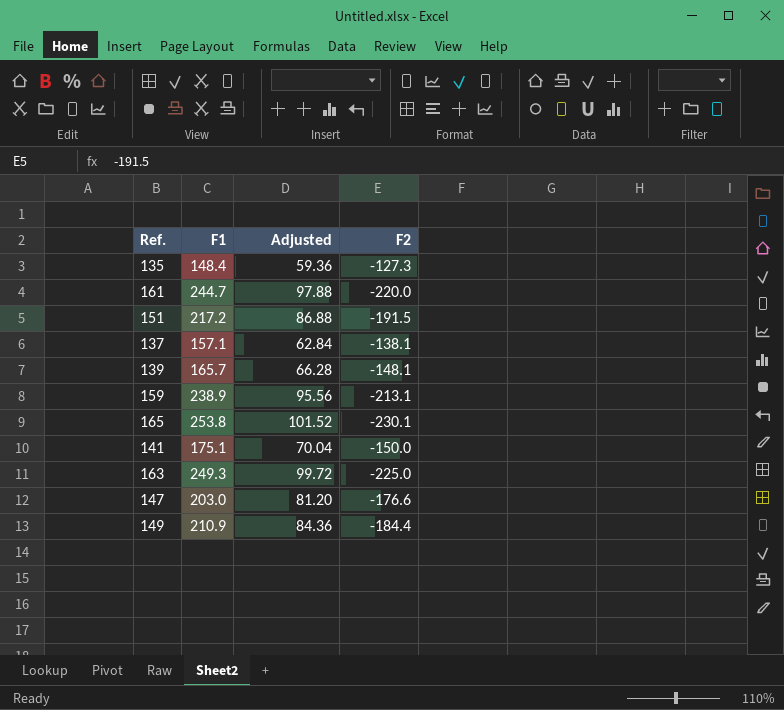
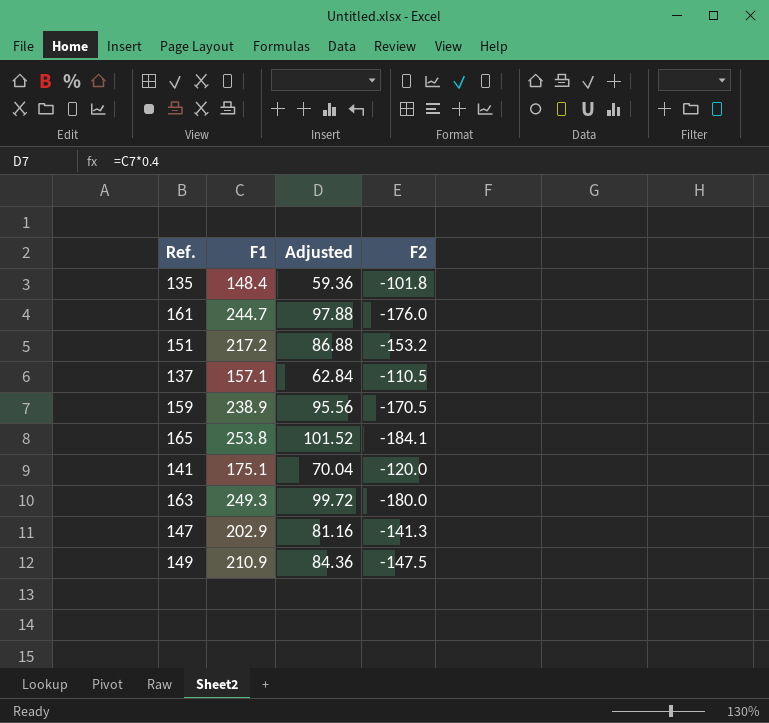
row 139: 165.7 | 66.28 | -148.1 -> none
135 | F2: -127.3 -> -101.8
161 | F2: -220.0 -> -176.0
151 | F2: -191.5 -> -153.2
137 | F2: -138.1 -> -110.5
159 | F2: -213.1 -> -170.5
165 | F2: -230.1 -> -184.1
141 | F2: -150.0 -> -120.0
163 | F2: -225.0 -> -180.0
147 | F1: 203.0 -> 202.9
147 | Adjusted: 81.20 -> 81.16
147 | F2: -176.6 -> -141.3
149 | F2: -184.4 -> -147.5

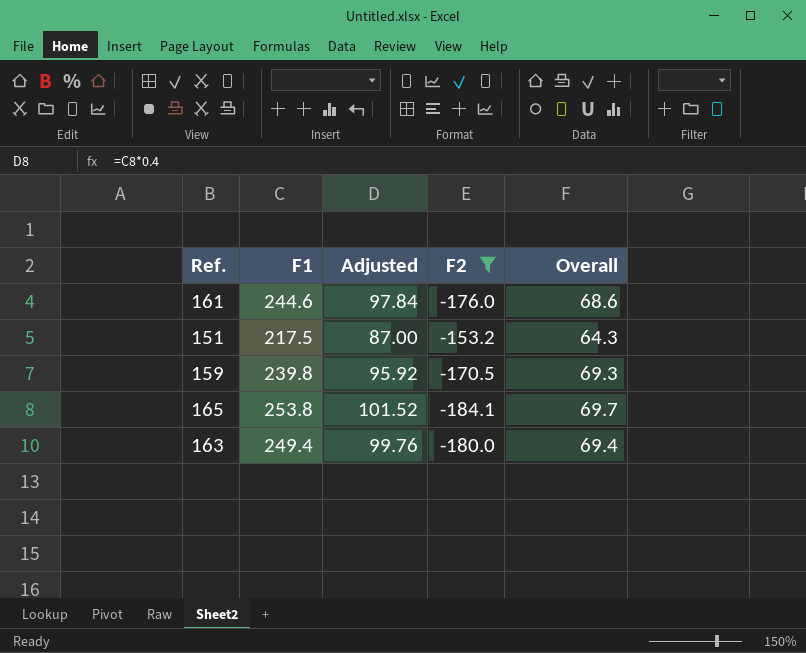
filter: none -> F2 <= -153.2
column Overall | formula: none -> [F1] + [F2]
161 | F1: 244.7 -> 244.6
161 | Adjusted: 97.88 -> 97.84
151 | F1: 217.2 -> 217.5
151 | Adjusted: 86.88 -> 87.00
159 | F1: 238.9 -> 239.8
159 | Adjusted: 95.56 -> 95.92
163 | F1: 249.3 -> 249.4
163 | Adjusted: 99.72 -> 99.76

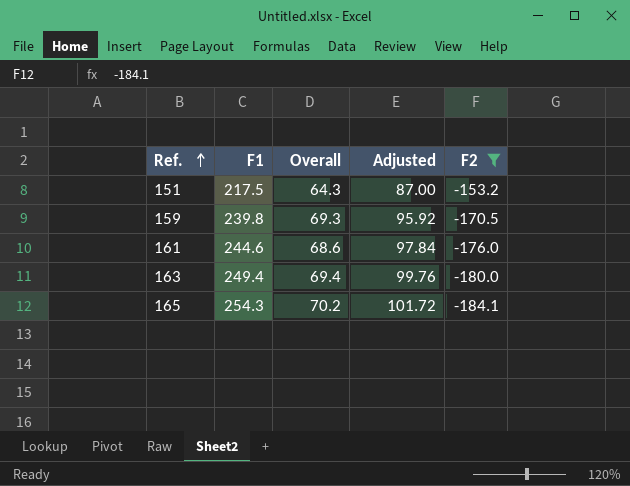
row order: none -> Ref. ascending
column Overall | position: 5 -> 3
165 | F1: 253.8 -> 254.3
165 | Overall: 69.7 -> 70.2
165 | Adjusted: 101.52 -> 101.72

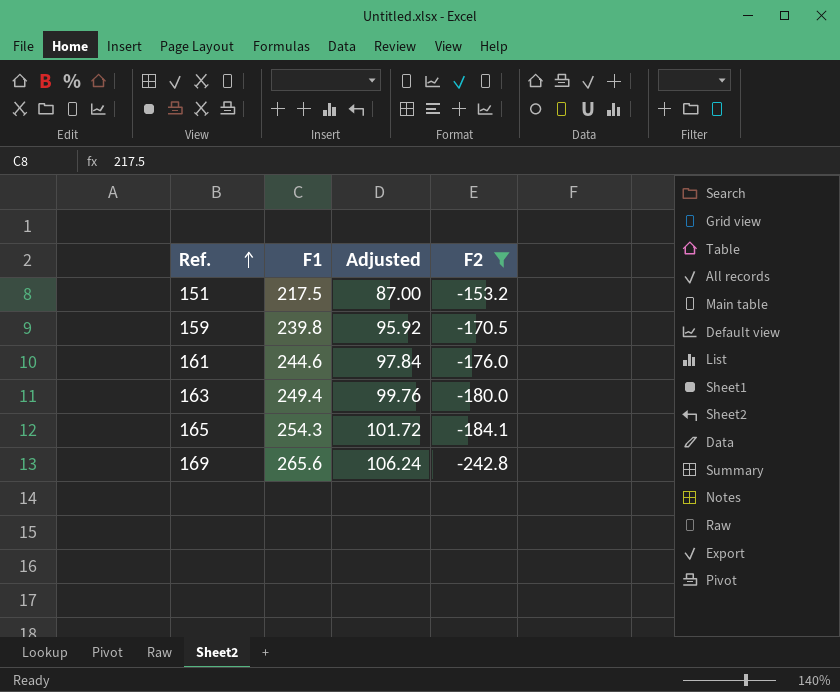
column Overall | formula: [F1] + [F2] -> none
row 169: none -> 265.6 | 106.24 | -242.8

